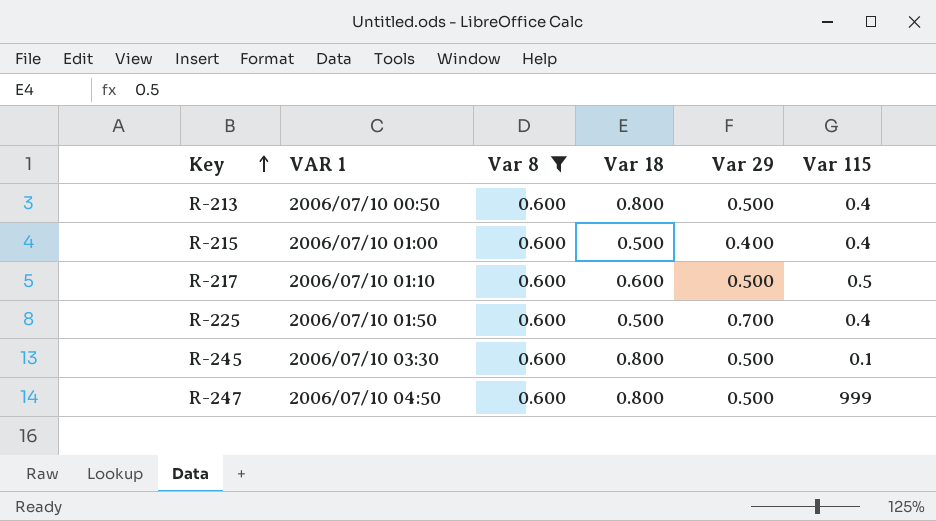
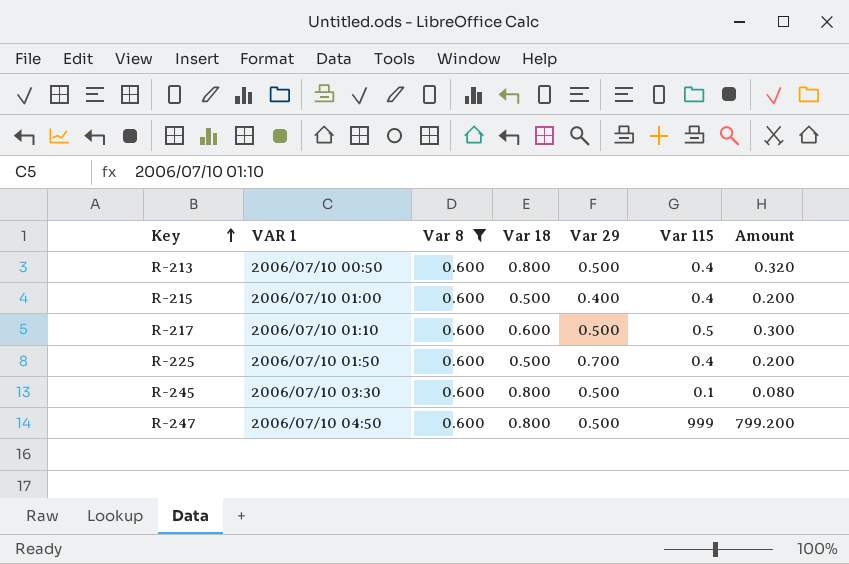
column Amount | formula: none -> [Var 18] * [Var 115]

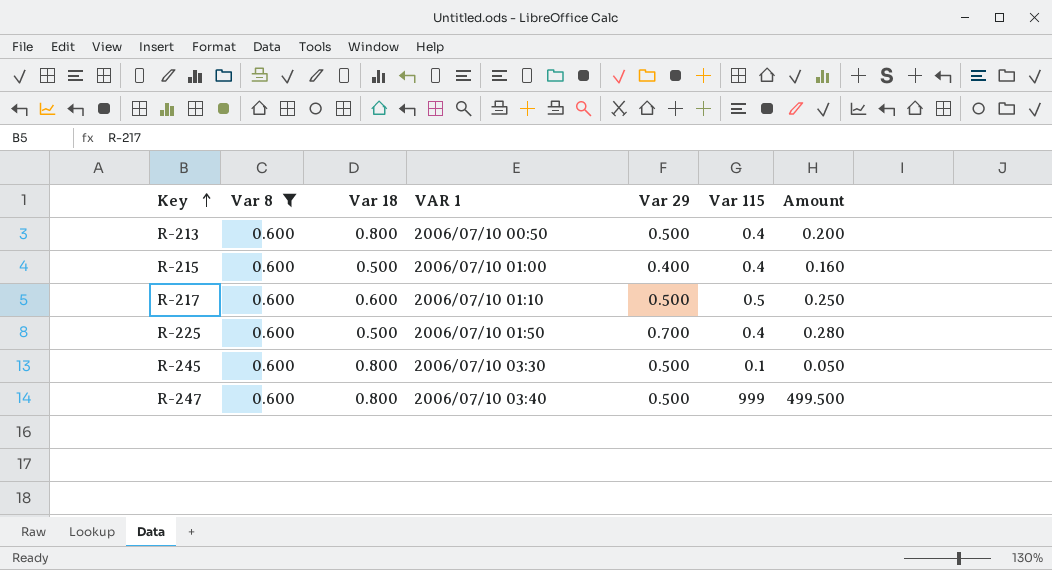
column VAR 1 | position: 2 -> 4
column Amount | formula: [Var 18] * [Var 115] -> [Var 29] * [Var 115]
R-247 | VAR 1: 2006/07/10 04:50 -> 2006/07/10 03:40

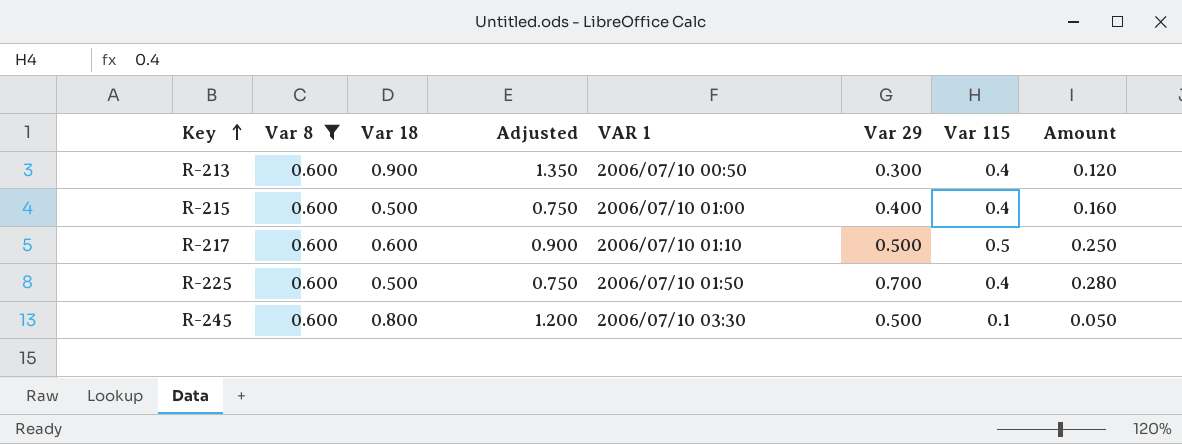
column Adjusted | formula: none -> [Var 18] * 1.5
row R-247: 0.600 | 0.800 | 2006/07/10 03:40 | 0.500 | 999 | 499.500 -> none
R-213 | Var 18: 0.800 -> 0.900
R-213 | Var 29: 0.500 -> 0.300
R-213 | Amount: 0.200 -> 0.120

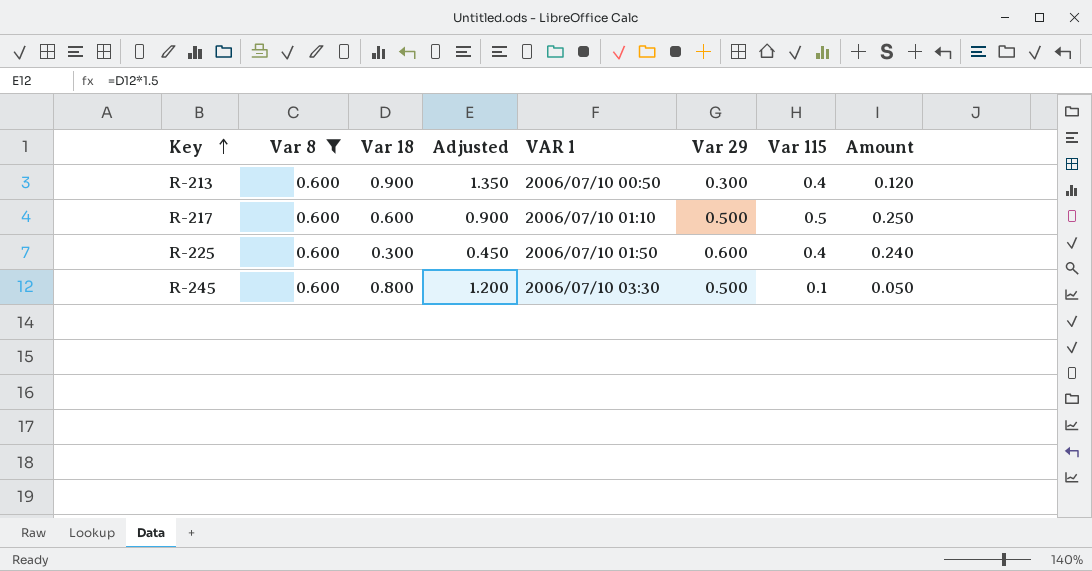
row R-215: 0.600 | 0.500 | 0.750 | 2006/07/10 01:00 | 0.400 | 0.4 | 0.160 -> none
R-225 | Var 18: 0.500 -> 0.300
R-225 | Adjusted: 0.750 -> 0.450
R-225 | Var 29: 0.700 -> 0.600
R-225 | Amount: 0.280 -> 0.240

